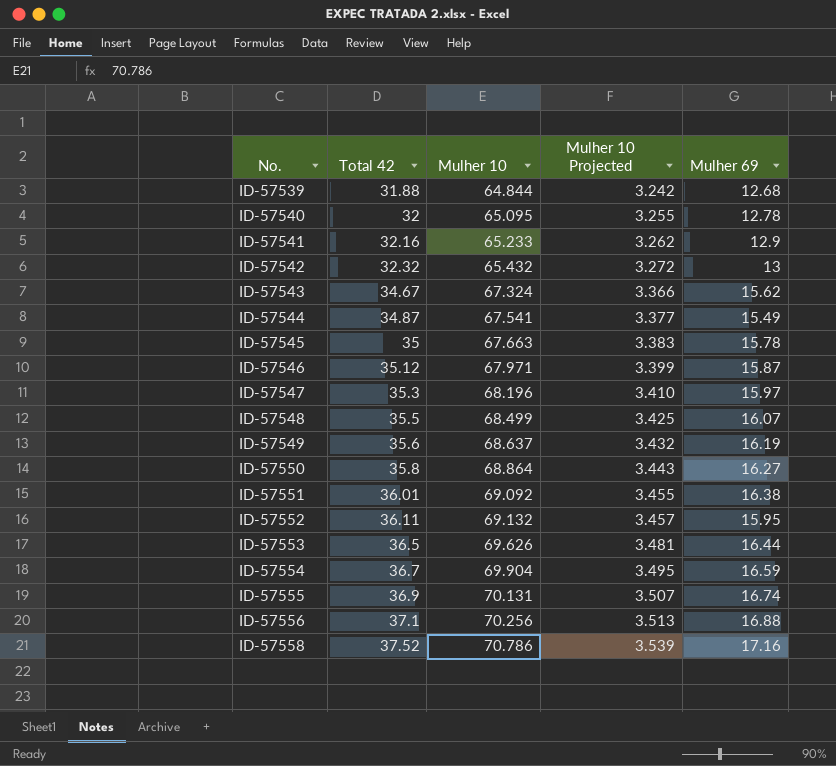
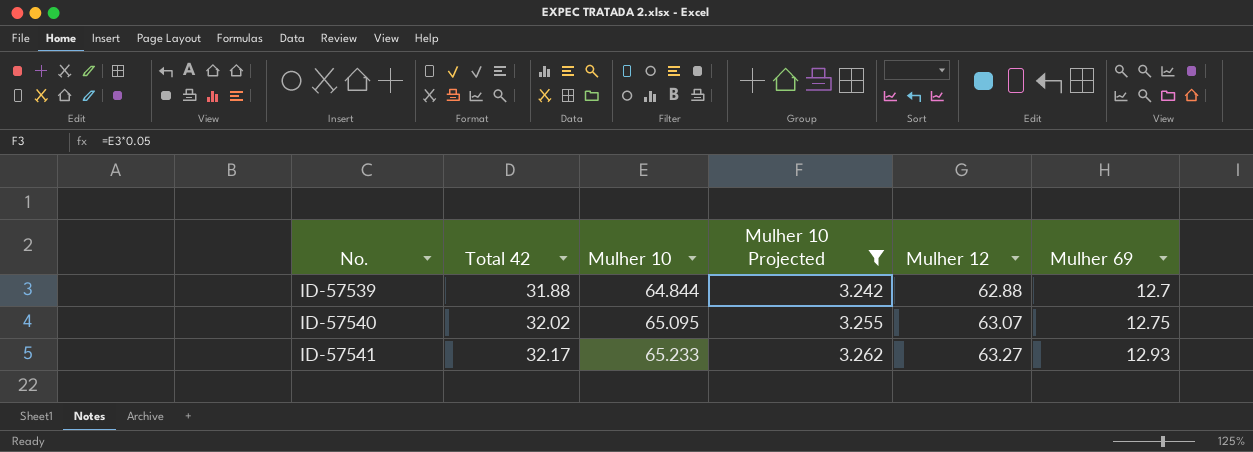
filter: none -> Mulher 10 Projected <= 3.262
column Mulher 12 | position: none -> 5
ID-57539 | Mulher 69: 12.68 -> 12.7
ID-57540 | Total 42: 32 -> 32.02
ID-57540 | Mulher 69: 12.78 -> 12.75
ID-57541 | Total 42: 32.16 -> 32.17
ID-57541 | Mulher 69: 12.9 -> 12.93

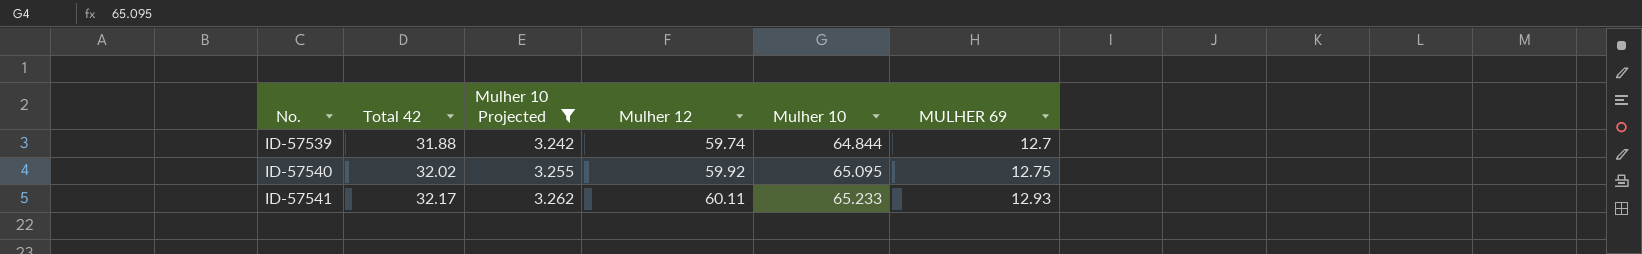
column Mulher 10 | position: 3 -> 5
column name: Mulher 69 -> MULHER 69
ID-57539 | Mulher 12: 62.88 -> 59.74
ID-57540 | Mulher 12: 63.07 -> 59.92
ID-57541 | Mulher 12: 63.27 -> 60.11

